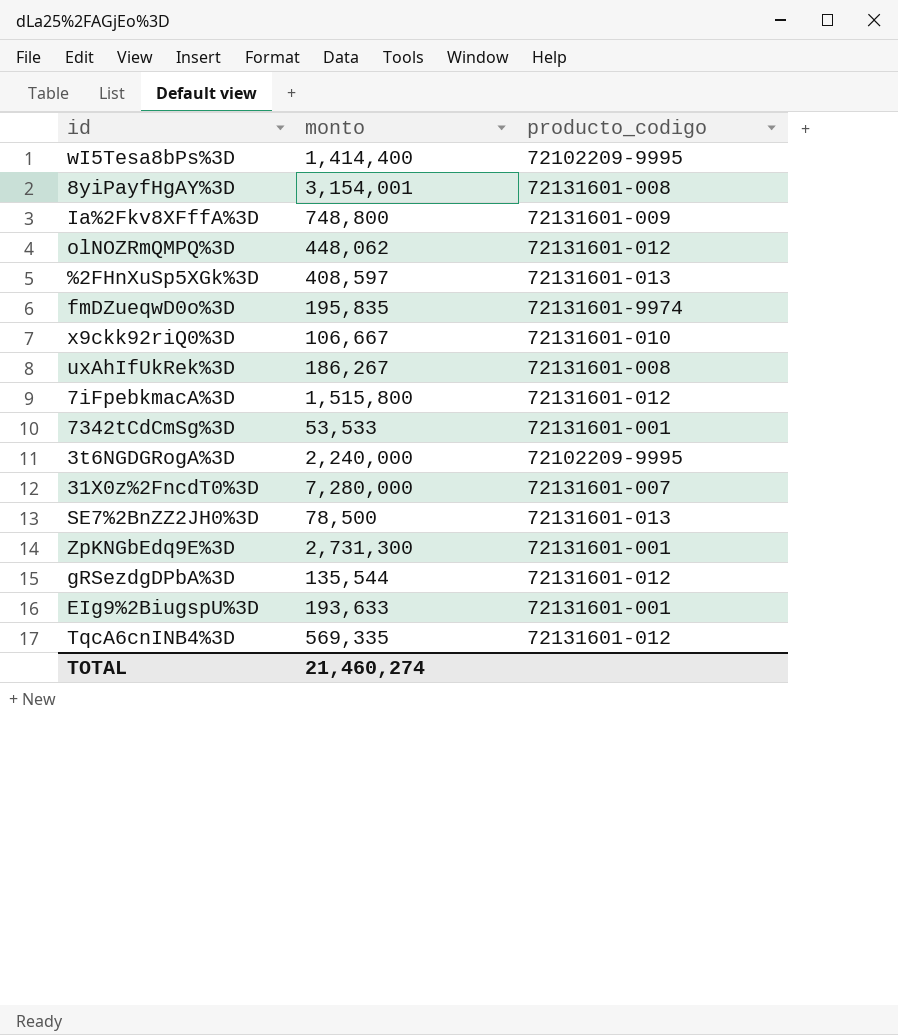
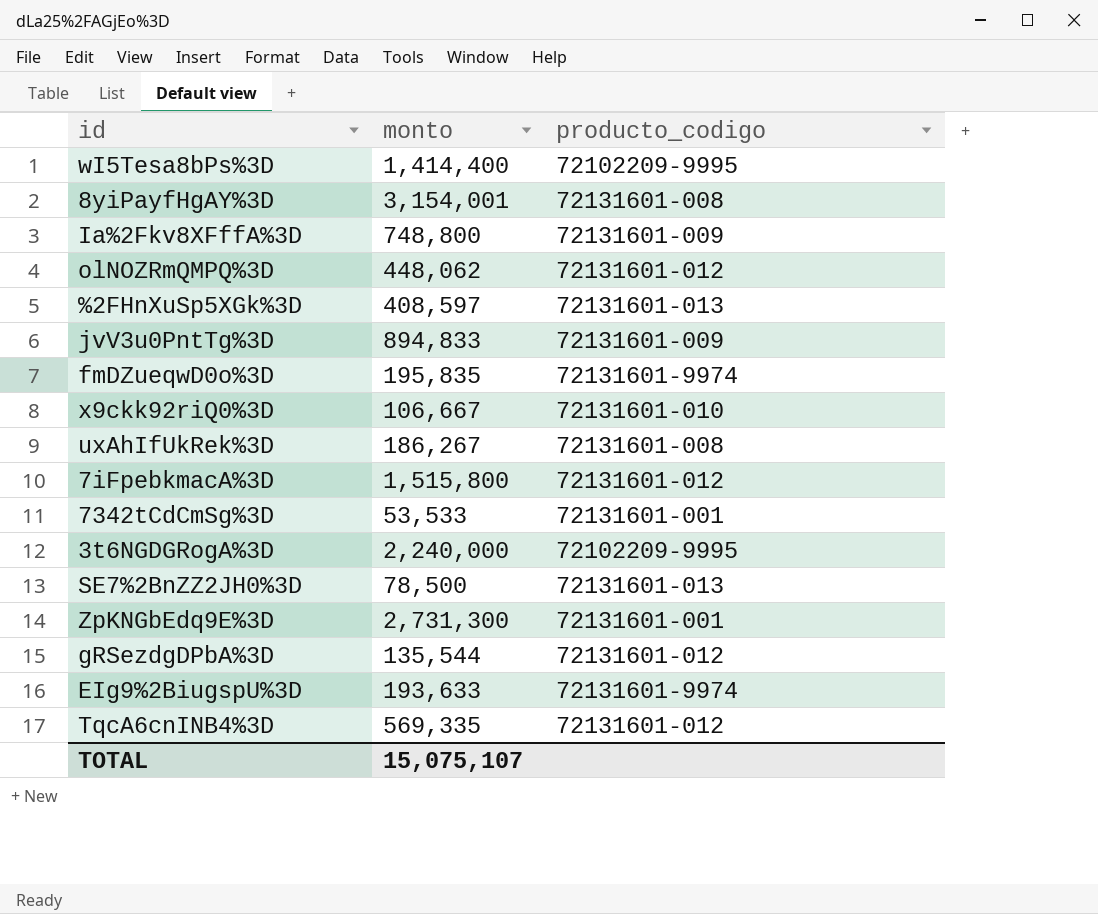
row 31X0z%2FncdT0%3D: 7,280,000 | 72131601-007 -> none
row jvV3u0PntTg%3D: none -> 894,833 | 72131601-009
EIg9%2BiugspU%3D | producto_codigo: 72131601-001 -> 72131601-9974
TOTAL | monto: 21,460,274 -> 15,075,107

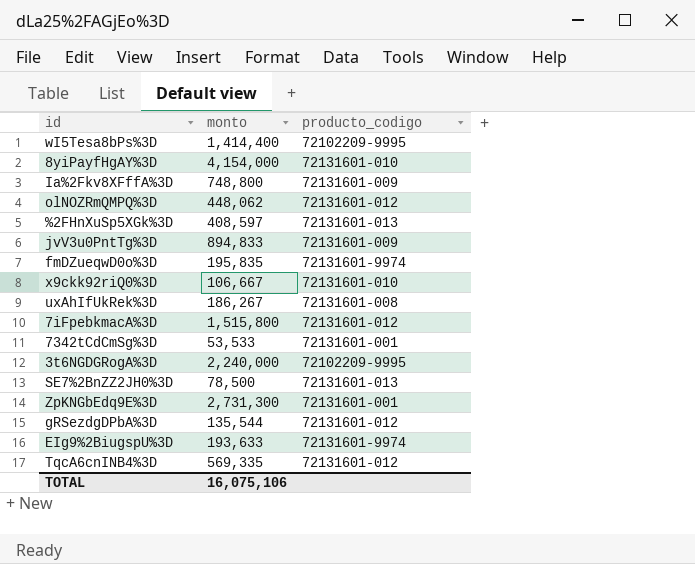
8yiPayfHgAY%3D | monto: 3,154,001 -> 4,154,000
8yiPayfHgAY%3D | producto_codigo: 72131601-008 -> 72131601-010
TOTAL | monto: 15,075,107 -> 16,075,106

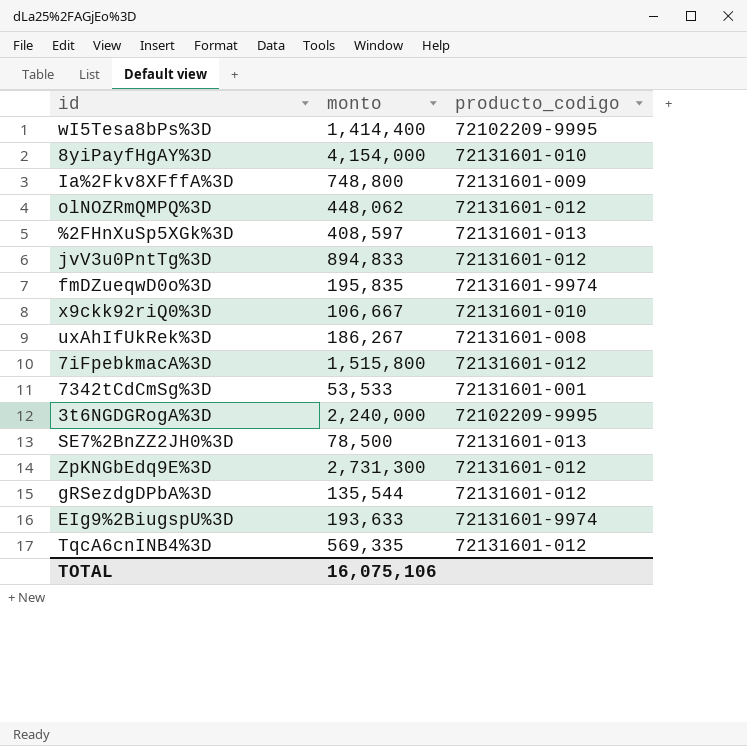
jvV3u0PntTg%3D | producto_codigo: 72131601-009 -> 72131601-012
ZpKNGbEdq9E%3D | producto_codigo: 72131601-001 -> 72131601-012

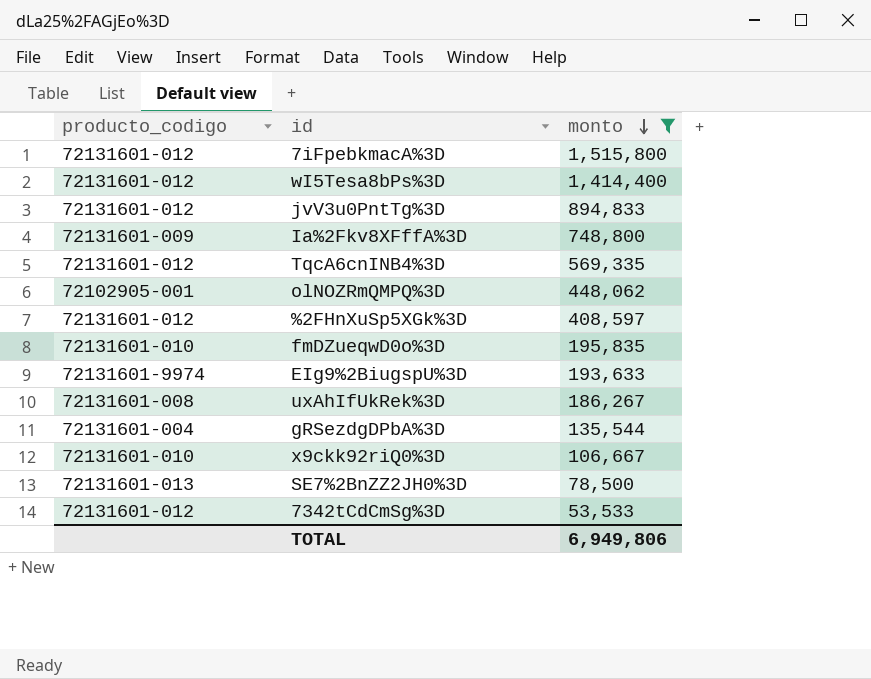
filter: none -> monto <= 1,515,800
row order: none -> monto descending
column producto_codigo | position: 3 -> 1
wI5Tesa8bPs%3D | producto_codigo: 72102209-9995 -> 72131601-012
olNOZRmQMPQ%3D | producto_codigo: 72131601-012 -> 72102905-001
%2FHnXuSp5XGk%3D | producto_codigo: 72131601-013 -> 72131601-012
fmDZueqwD0o%3D | producto_codigo: 72131601-9974 -> 72131601-010
gRSezdgDPbA%3D | producto_codigo: 72131601-012 -> 72131601-004
7342tCdCmSg%3D | producto_codigo: 72131601-001 -> 72131601-012
TOTAL | monto: 16,075,106 -> 6,949,806

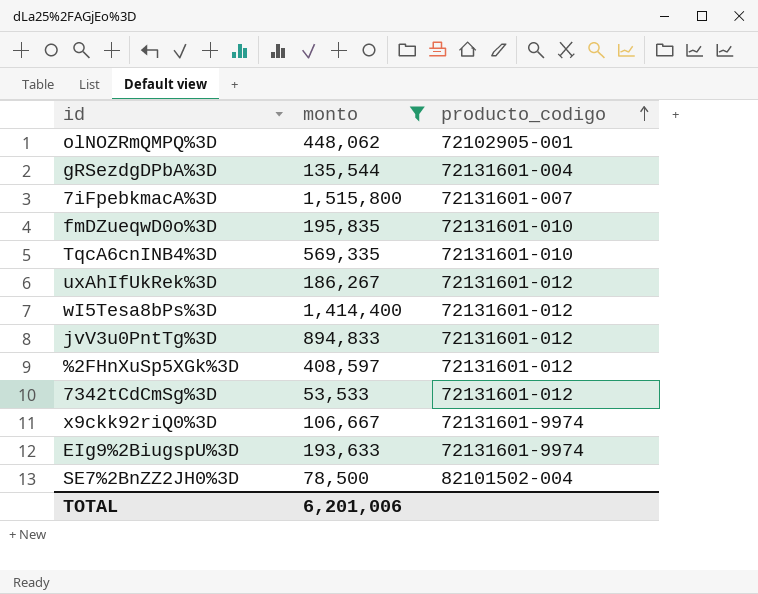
row order: monto descending -> producto_codigo ascending
column producto_codigo | position: 1 -> 3
row Ia%2Fkv8XFffA%3D: 72131601-009 | 748,800 -> none
7iFpebkmacA%3D | producto_codigo: 72131601-012 -> 72131601-007
TqcA6cnINB4%3D | producto_codigo: 72131601-012 -> 72131601-010
uxAhIfUkRek%3D | producto_codigo: 72131601-008 -> 72131601-012
x9ckk92riQ0%3D | producto_codigo: 72131601-010 -> 72131601-9974
SE7%2BnZZ2JH0%3D | producto_codigo: 72131601-013 -> 82101502-004
TOTAL | monto: 6,949,806 -> 6,201,006

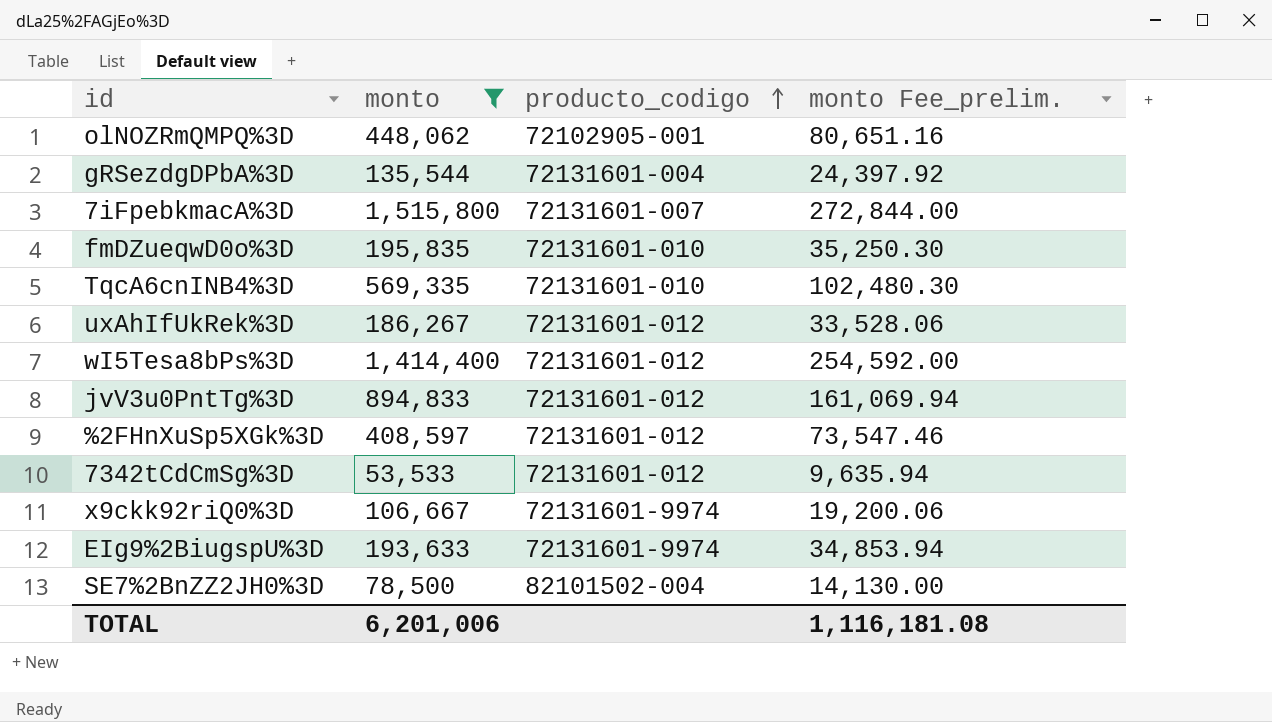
column monto Fee_prelim. | formula: none -> [monto] * 0.18

